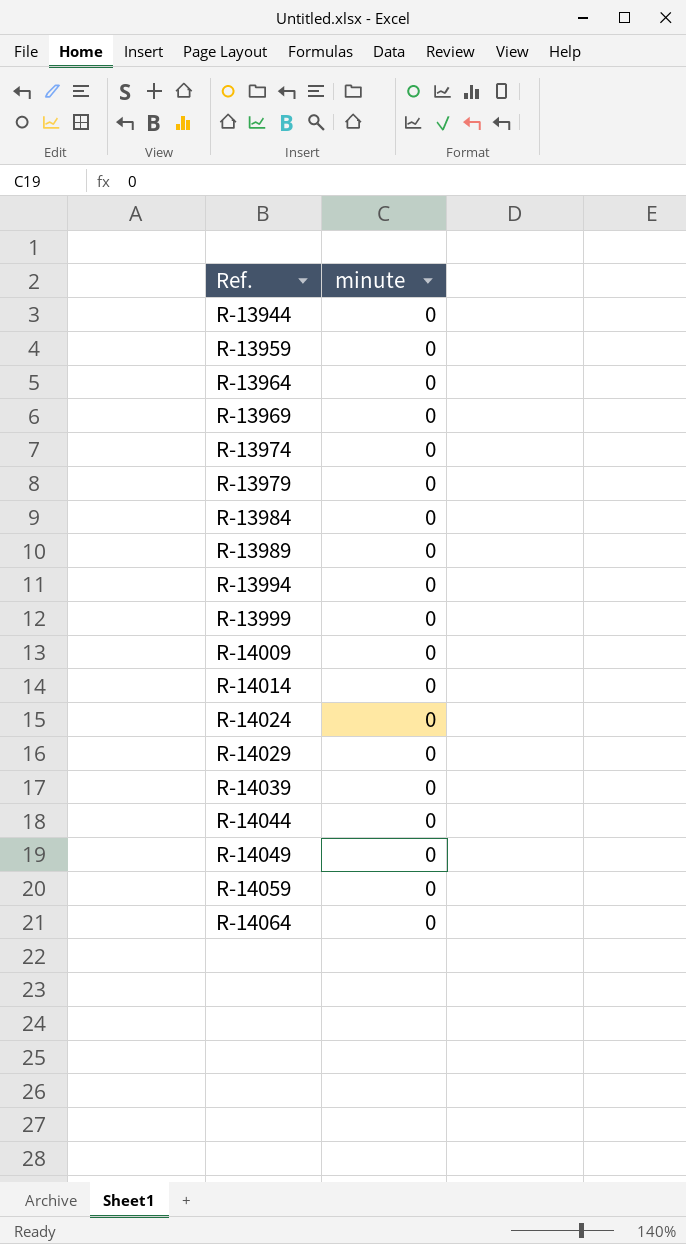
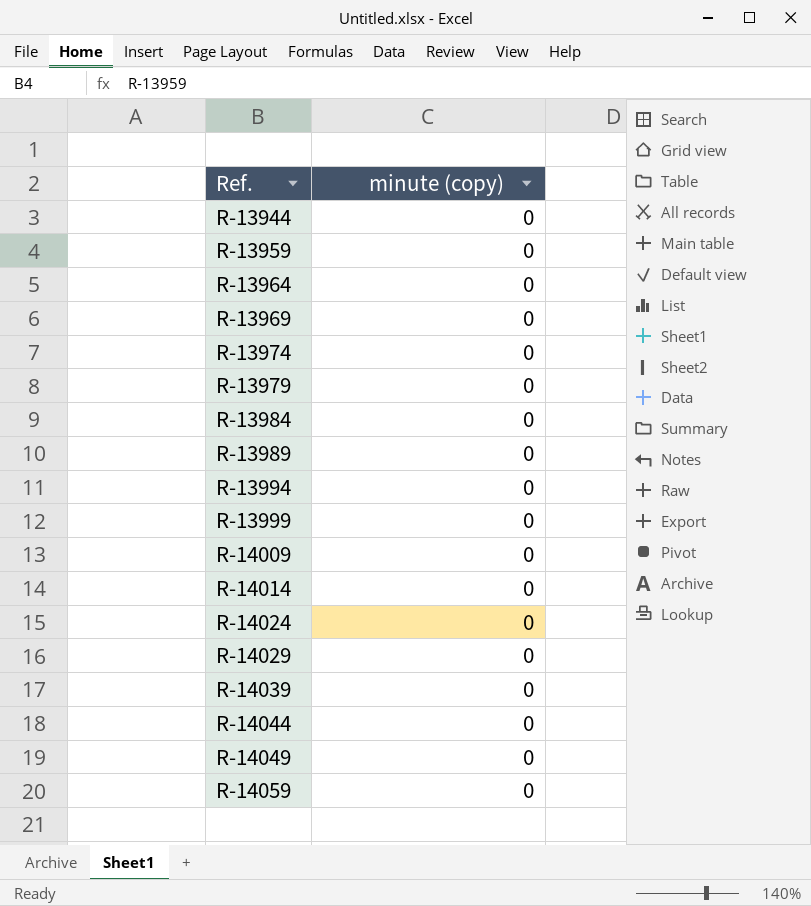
column name: minute -> minute (copy)
row R-14064: 0 -> none

